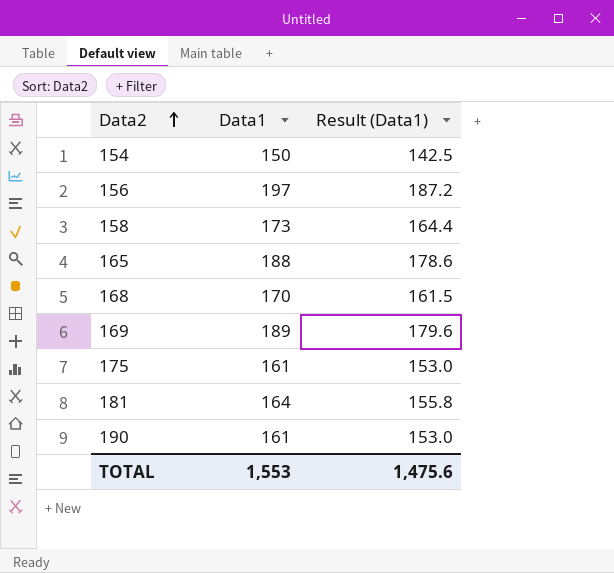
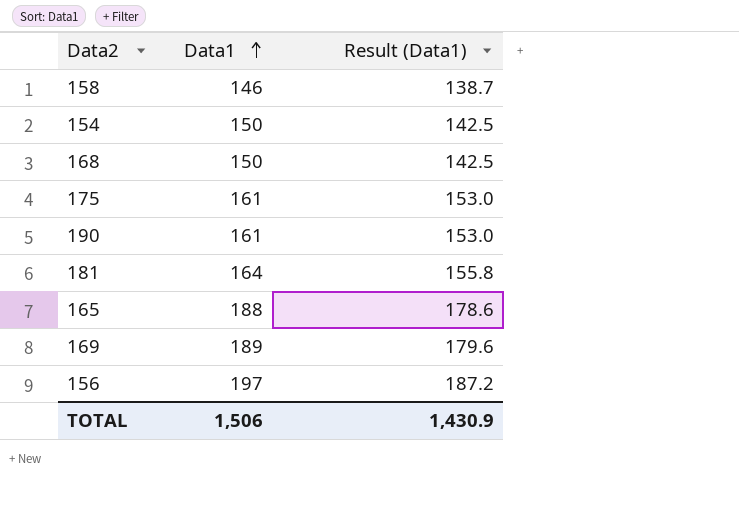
row order: Data2 ascending -> Data1 ascending
158 | Data1: 173 -> 146
158 | Result (Data1): 164.4 -> 138.7
168 | Data1: 170 -> 150
168 | Result (Data1): 161.5 -> 142.5
TOTAL | Data1: 1,553 -> 1,506
TOTAL | Result (Data1): 1,475.6 -> 1,430.9

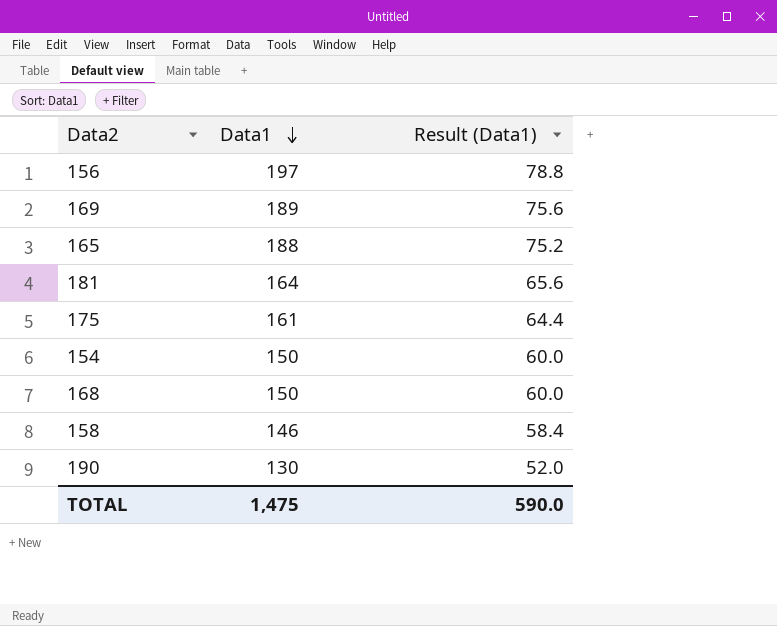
row order: Data1 ascending -> Data1 descending
column Result (Data1) | formula: [Data1] * 0.95 -> [Data1] * 0.4
190 | Data1: 161 -> 130
TOTAL | Data1: 1,506 -> 1,475
TOTAL | Result (Data1): 1,430.9 -> 590.0

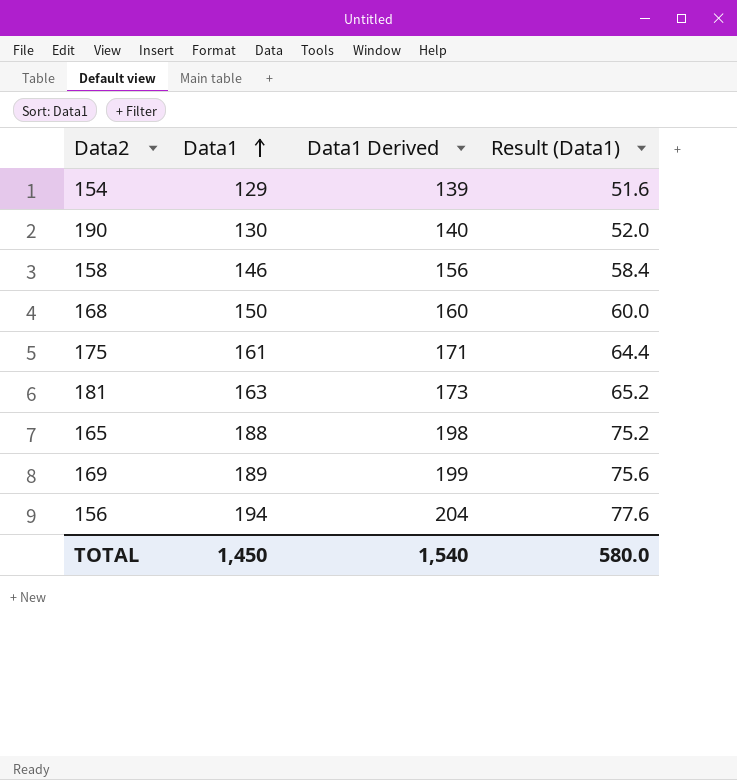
row order: Data1 descending -> Data1 ascending
column Data1 Derived | formula: none -> [Data1] + 10
154 | Data1: 150 -> 129
154 | Result (Data1): 60.0 -> 51.6
181 | Data1: 164 -> 163
181 | Result (Data1): 65.6 -> 65.2
156 | Data1: 197 -> 194
156 | Result (Data1): 78.8 -> 77.6
TOTAL | Data1: 1,475 -> 1,450
TOTAL | Result (Data1): 590.0 -> 580.0

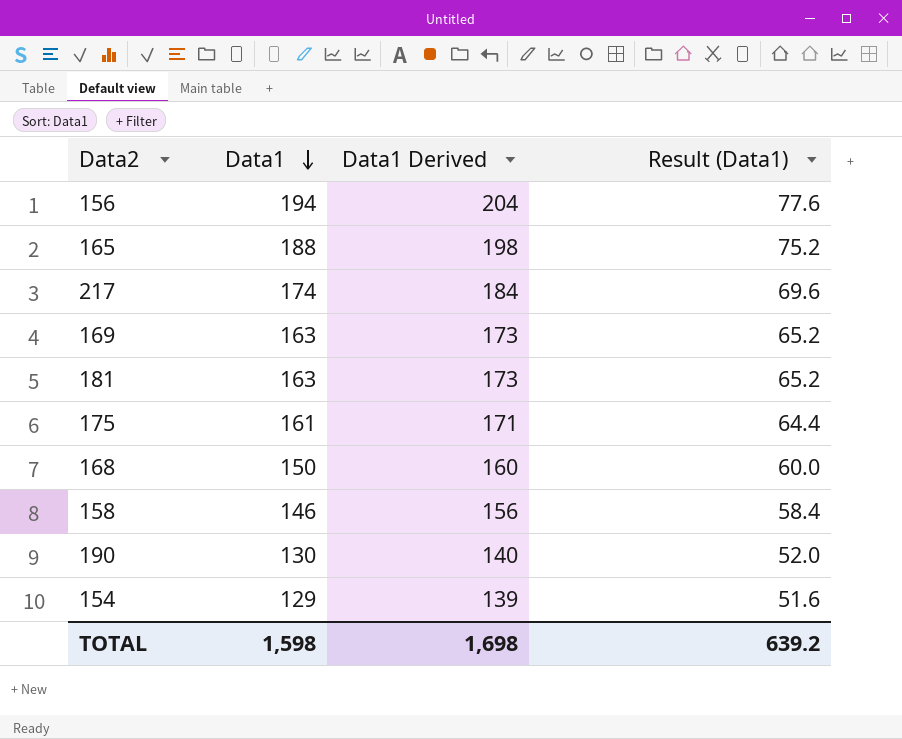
row order: Data1 ascending -> Data1 descending
row 217: none -> 174 | 184 | 69.6
169 | Data1: 189 -> 163
169 | Data1 Derived: 199 -> 173
169 | Result (Data1): 75.6 -> 65.2
TOTAL | Data1: 1,450 -> 1,598
TOTAL | Data1 Derived: 1,540 -> 1,698
TOTAL | Result (Data1): 580.0 -> 639.2

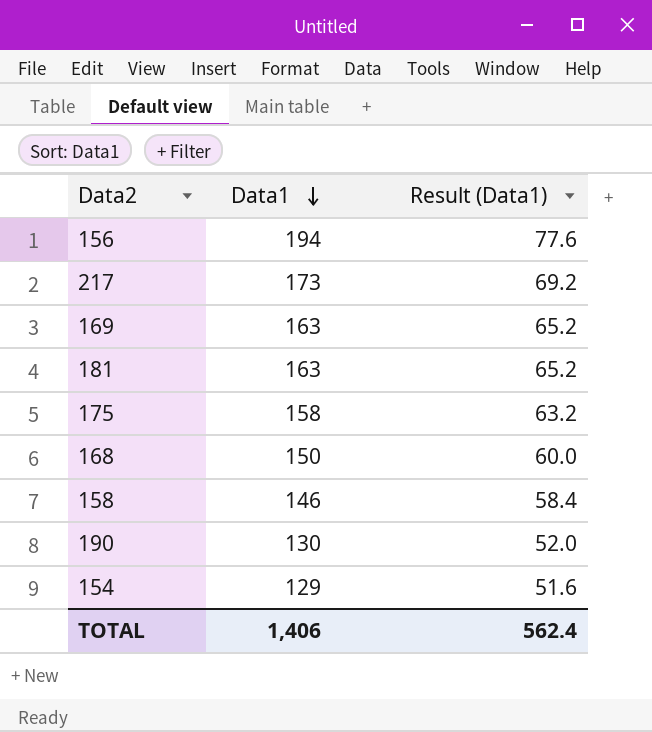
column Data1 Derived | formula: [Data1] + 10 -> none
row 165: 188 | 198 | 75.2 -> none
217 | Data1: 174 -> 173
217 | Result (Data1): 69.6 -> 69.2
175 | Data1: 161 -> 158
175 | Result (Data1): 64.4 -> 63.2
TOTAL | Data1: 1,598 -> 1,406
TOTAL | Result (Data1): 639.2 -> 562.4

